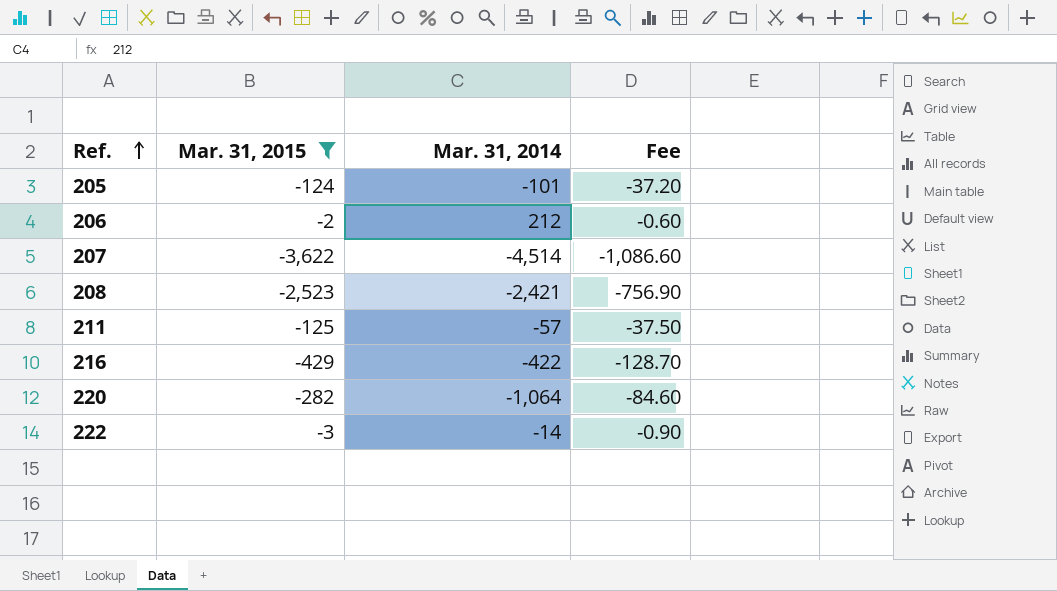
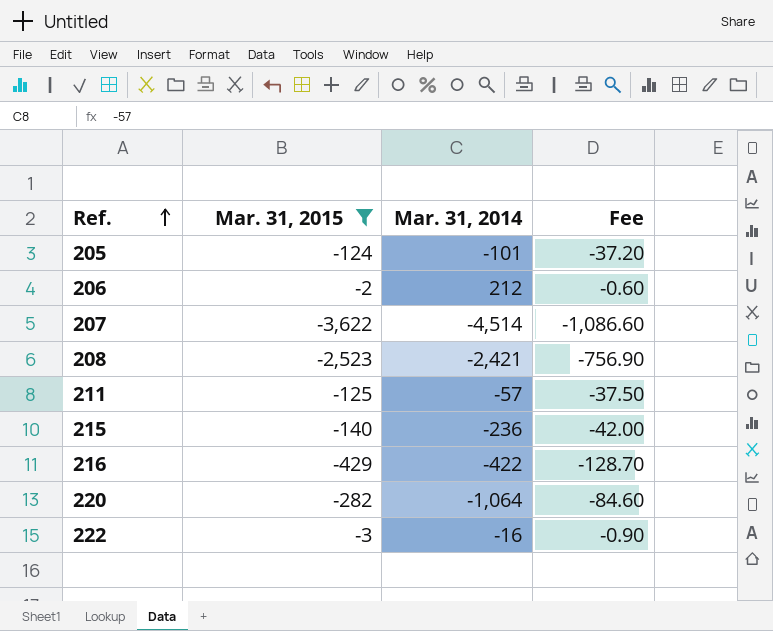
row 215: none -> -140 | -236 | -42.00
222 | Mar. 31, 2014: -14 -> -16

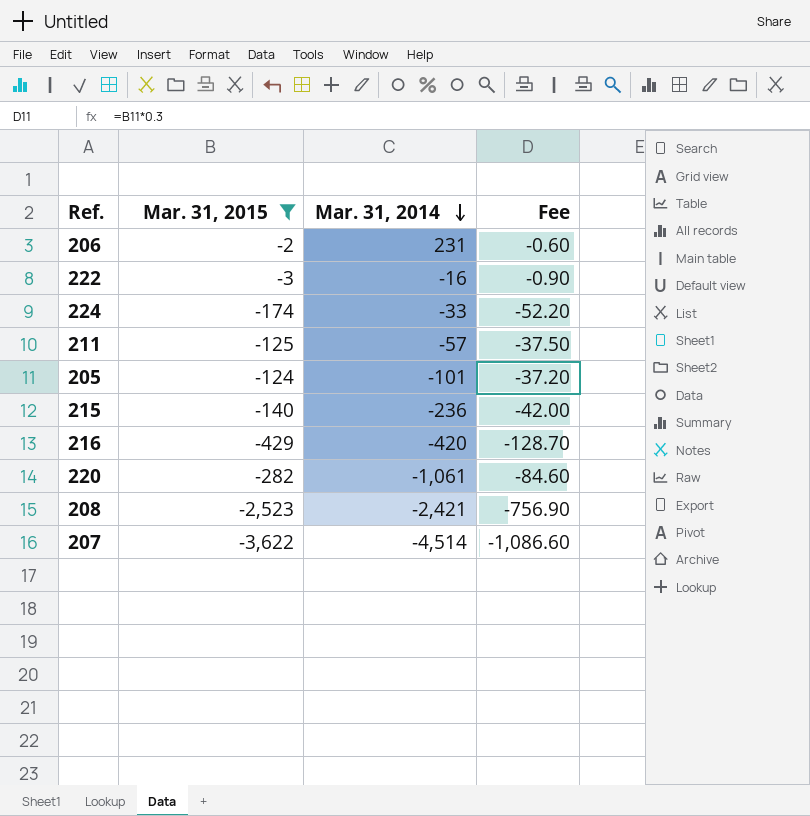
row order: Ref. ascending -> Mar. 31, 2014 descending
206 | Mar. 31, 2014: 212 -> 231
row 224: none -> -174 | -33 | -52.20
216 | Mar. 31, 2014: -422 -> -420
220 | Mar. 31, 2014: -1,064 -> -1,061

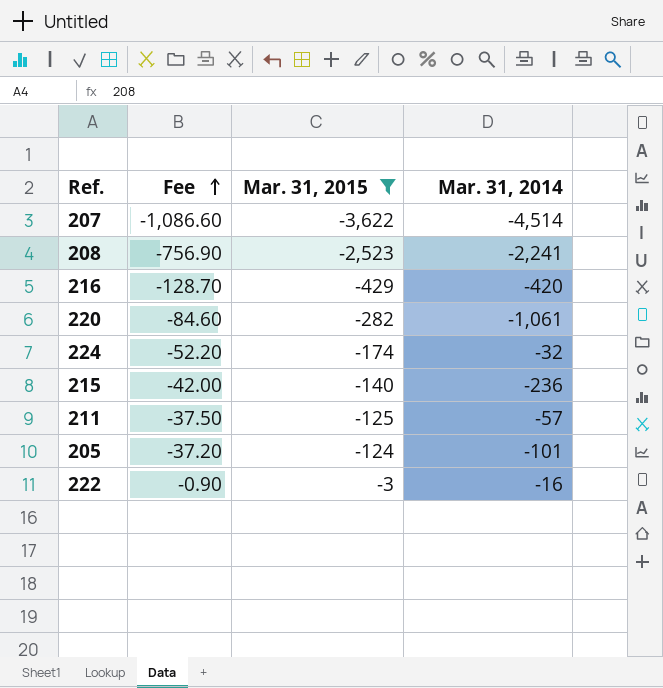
row order: Mar. 31, 2014 descending -> Fee ascending
column Fee | position: 4 -> 2
row 206: -2 | 231 | -0.60 -> none
208 | Mar. 31, 2014: -2,421 -> -2,241
224 | Mar. 31, 2014: -33 -> -32

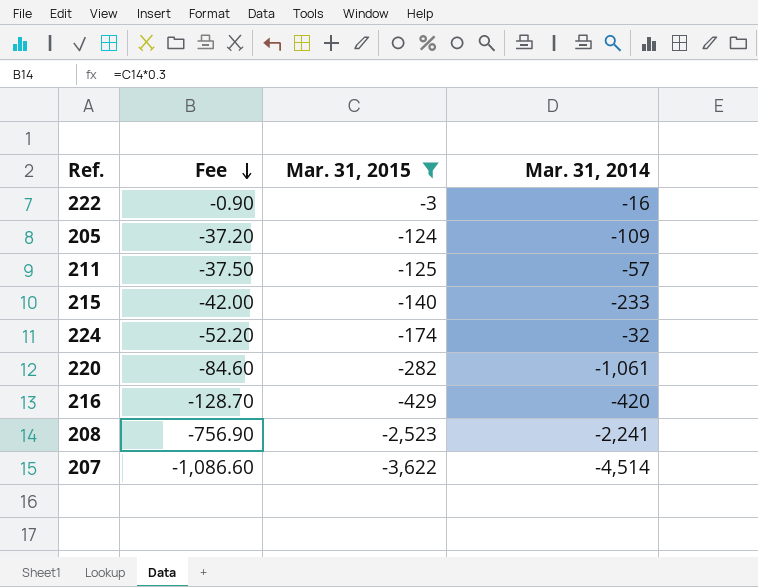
row order: Fee ascending -> Fee descending
205 | Mar. 31, 2014: -101 -> -109
215 | Mar. 31, 2014: -236 -> -233

